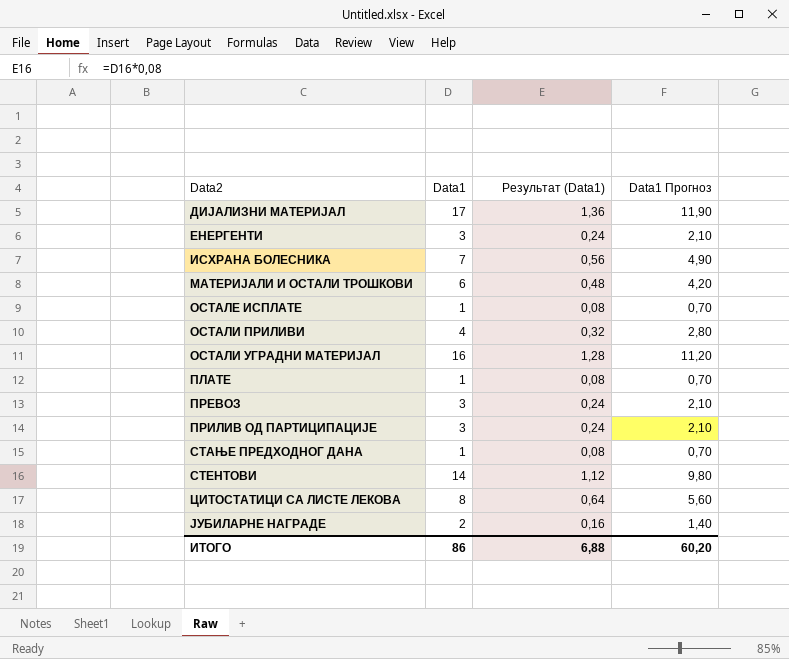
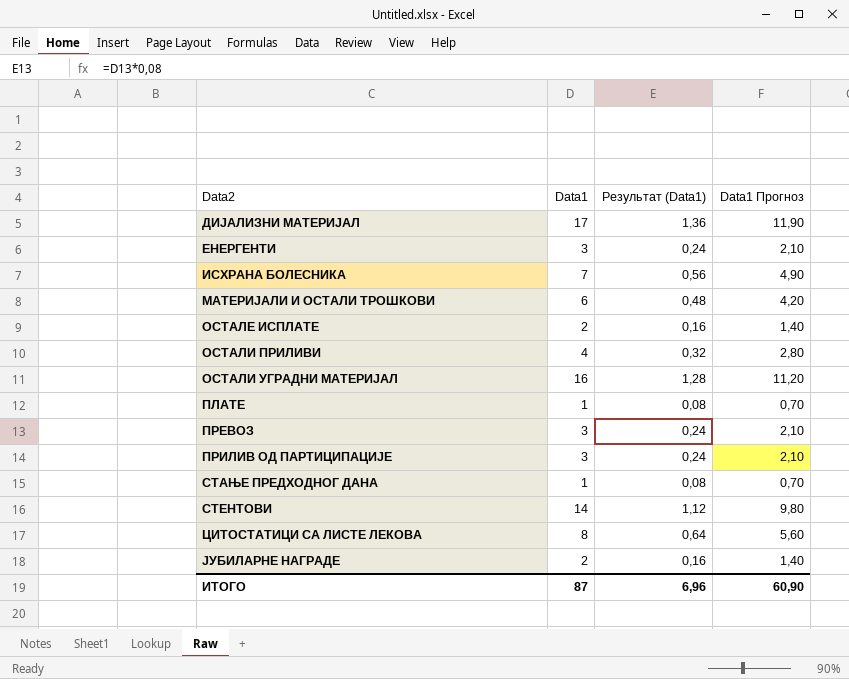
ОСТАЛЕ ИСПЛАТЕ | Data1: 1 -> 2
ОСТАЛЕ ИСПЛАТЕ | Результат (Data1): 0,08 -> 0,16
ОСТАЛЕ ИСПЛАТЕ | Data1 Прогноз: 0,70 -> 1,40
ИТОГО | Data1: 86 -> 87
ИТОГО | Результат (Data1): 6,88 -> 6,96
ИТОГО | Data1 Прогноз: 60,20 -> 60,90

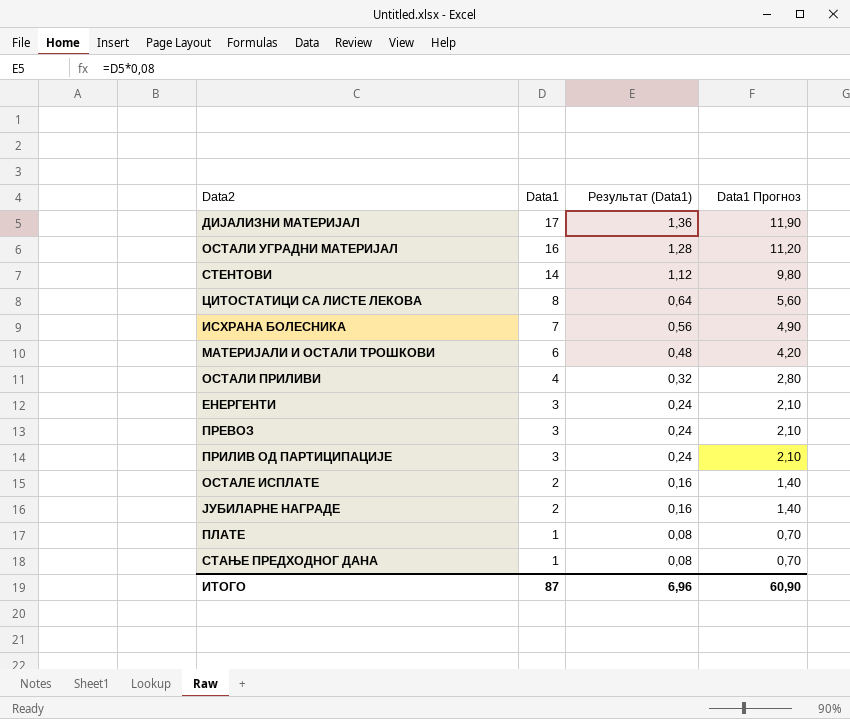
row order: Data2 ascending -> Data1 descending

